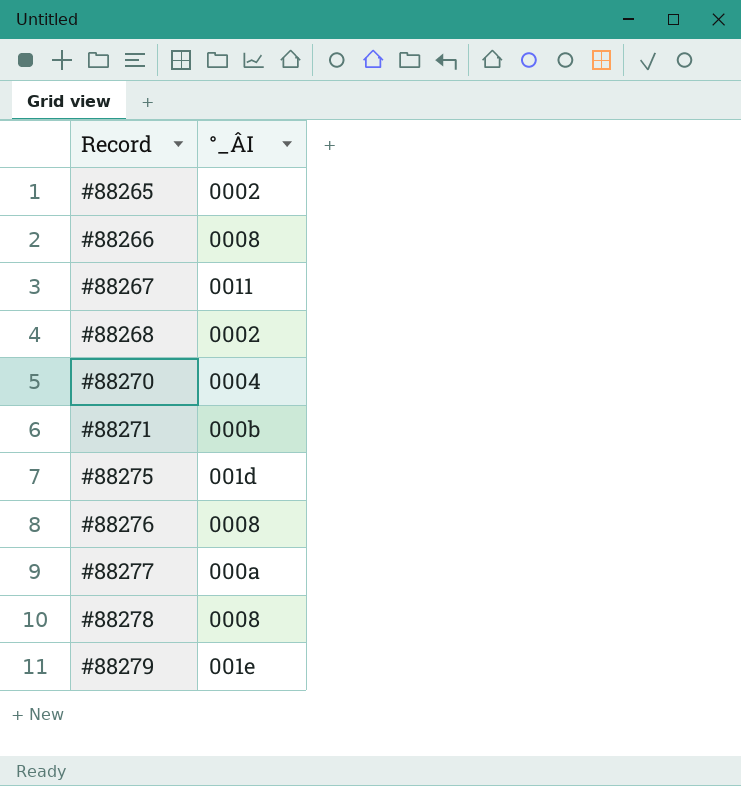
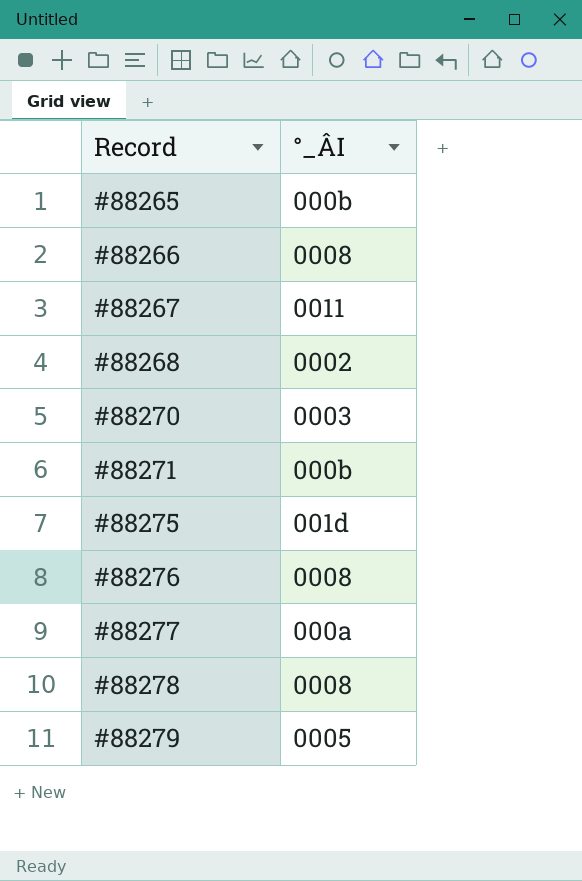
#88265 | °_ÂI: 0002 -> 000b
#88270 | °_ÂI: 0004 -> 0003
#88279 | °_ÂI: 001e -> 0005

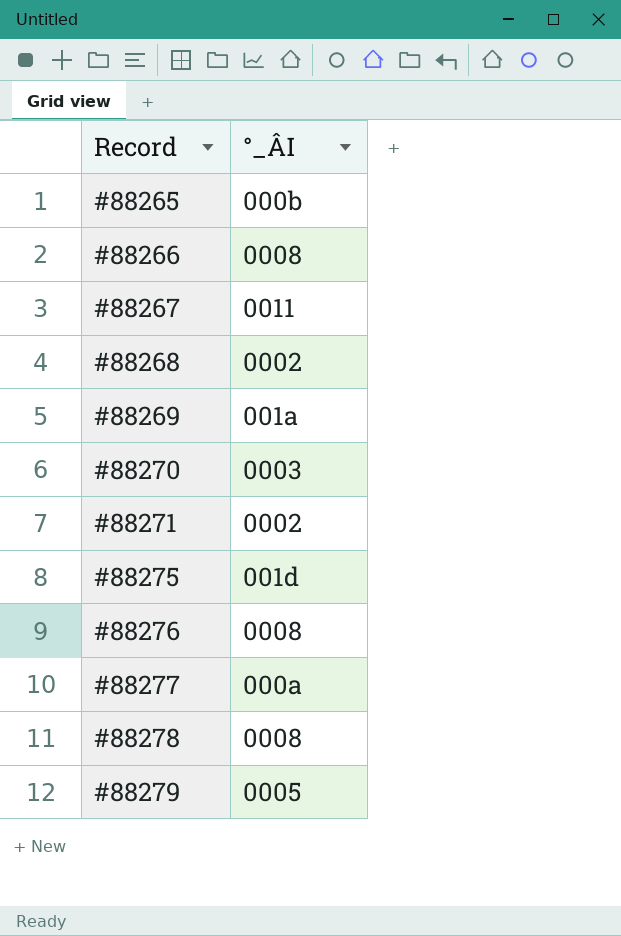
row #88269: none -> 001a
#88271 | °_ÂI: 000b -> 0002

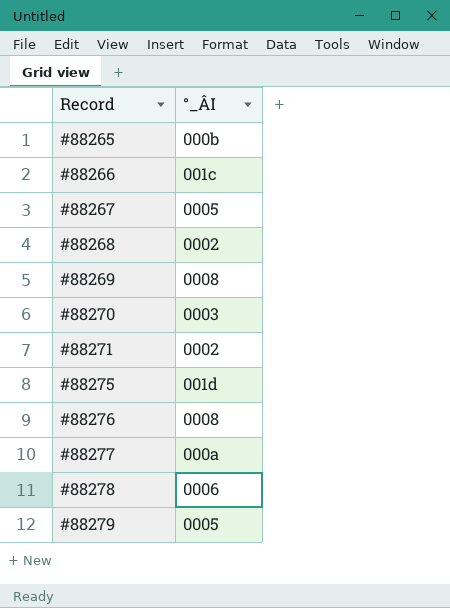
#88266 | °_ÂI: 0008 -> 001c
#88267 | °_ÂI: 0011 -> 0005
#88269 | °_ÂI: 001a -> 0008
#88278 | °_ÂI: 0008 -> 0006

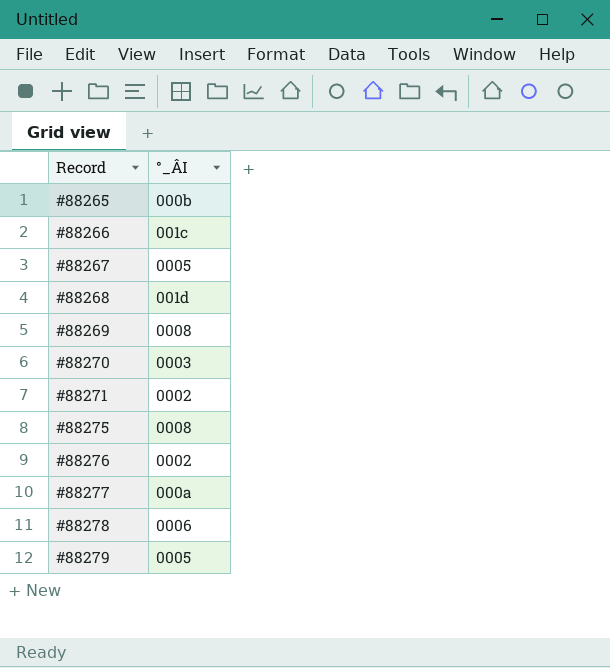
#88268 | °_ÂI: 0002 -> 001d
#88275 | °_ÂI: 001d -> 0008
#88276 | °_ÂI: 0008 -> 0002

